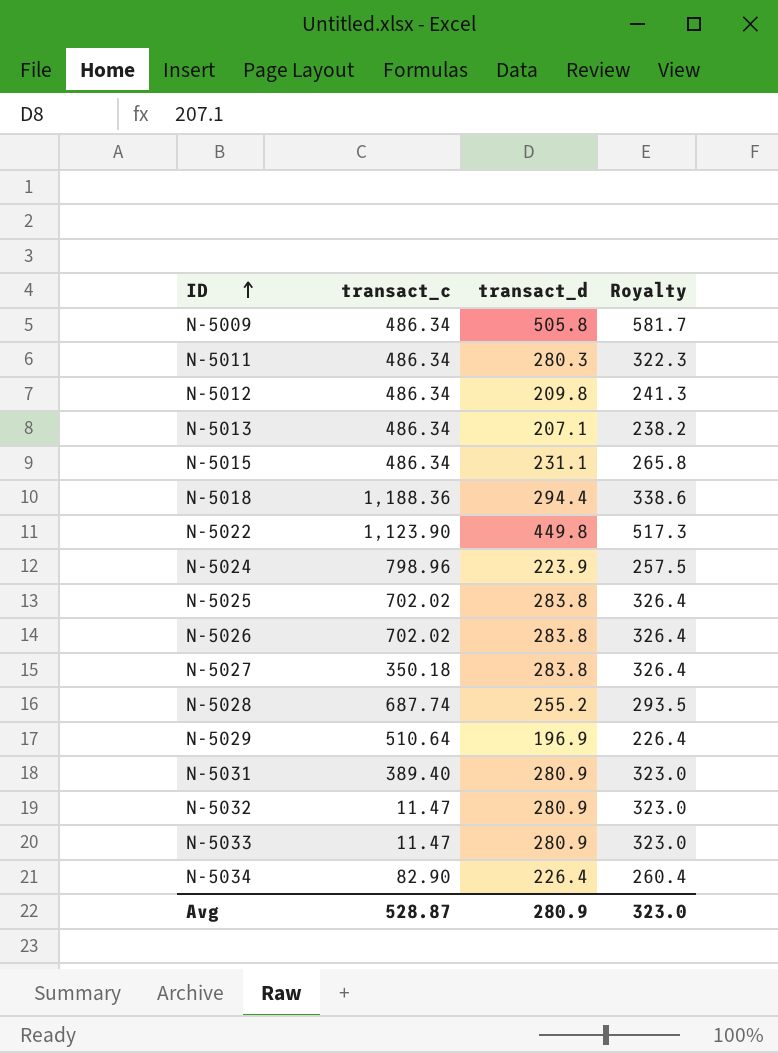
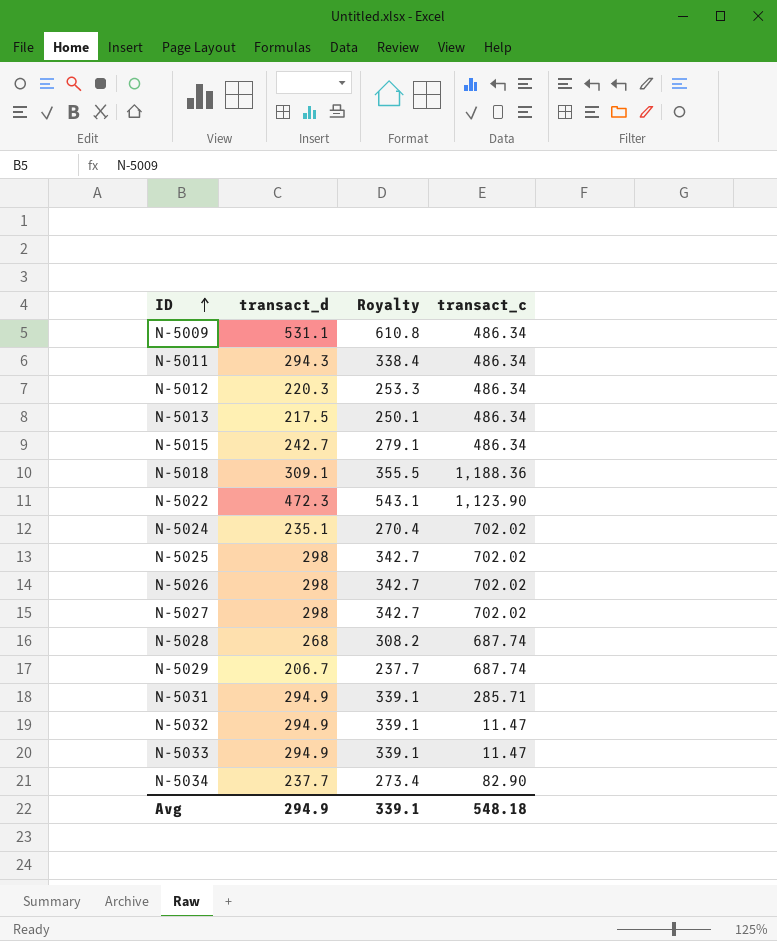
column transact_c | position: 2 -> 4
N-5009 | transact_d: 505.8 -> 531.1
N-5009 | Royalty: 581.7 -> 610.8
N-5011 | transact_d: 280.3 -> 294.3
N-5011 | Royalty: 322.3 -> 338.4
N-5012 | transact_d: 209.8 -> 220.3
N-5012 | Royalty: 241.3 -> 253.3
N-5013 | transact_d: 207.1 -> 217.5
N-5013 | Royalty: 238.2 -> 250.1
N-5015 | transact_d: 231.1 -> 242.7
N-5015 | Royalty: 265.8 -> 279.1
N-5018 | transact_d: 294.4 -> 309.1
N-5018 | Royalty: 338.6 -> 355.5
N-5022 | transact_d: 449.8 -> 472.3
N-5022 | Royalty: 517.3 -> 543.1
N-5024 | transact_d: 223.9 -> 235.1
N-5024 | Royalty: 257.5 -> 270.4
N-5024 | transact_c: 798.96 -> 702.02
N-5025 | transact_d: 283.8 -> 298
N-5025 | Royalty: 326.4 -> 342.7
N-5026 | transact_d: 283.8 -> 298
N-5026 | Royalty: 326.4 -> 342.7
N-5027 | transact_d: 283.8 -> 298
N-5027 | Royalty: 326.4 -> 342.7
N-5027 | transact_c: 350.18 -> 702.02
N-5028 | transact_d: 255.2 -> 268
N-5028 | Royalty: 293.5 -> 308.2
N-5029 | transact_d: 196.9 -> 206.7
N-5029 | Royalty: 226.4 -> 237.7
N-5029 | transact_c: 510.64 -> 687.74
N-5031 | transact_d: 280.9 -> 294.9
N-5031 | Royalty: 323.0 -> 339.1
N-5031 | transact_c: 389.40 -> 285.71
N-5032 | transact_d: 280.9 -> 294.9
N-5032 | Royalty: 323.0 -> 339.1
N-5033 | transact_d: 280.9 -> 294.9
N-5033 | Royalty: 323.0 -> 339.1
N-5034 | transact_d: 226.4 -> 237.7
N-5034 | Royalty: 260.4 -> 273.4
Avg | transact_d: 280.9 -> 294.9
Avg | Royalty: 323.0 -> 339.1
Avg | transact_c: 528.87 -> 548.18

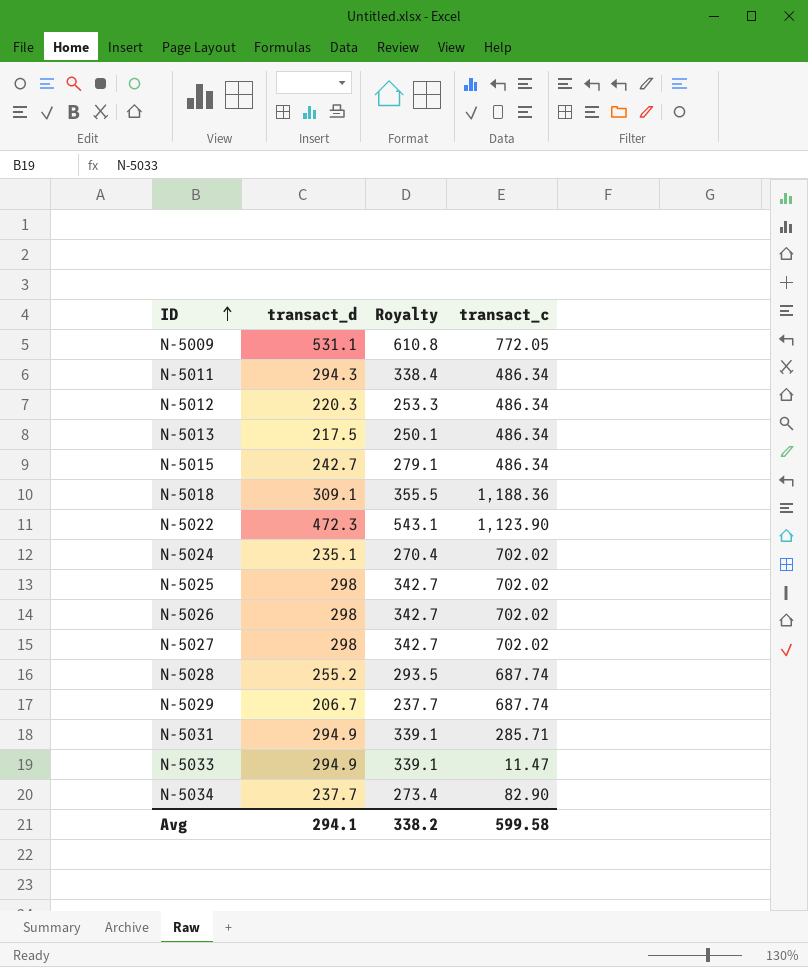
row N-5032: 294.9 | 339.1 | 11.47 -> none
N-5009 | transact_c: 486.34 -> 772.05
N-5028 | transact_d: 268 -> 255.2
N-5028 | Royalty: 308.2 -> 293.5
Avg | transact_d: 294.9 -> 294.1
Avg | Royalty: 339.1 -> 338.2
Avg | transact_c: 548.18 -> 599.58

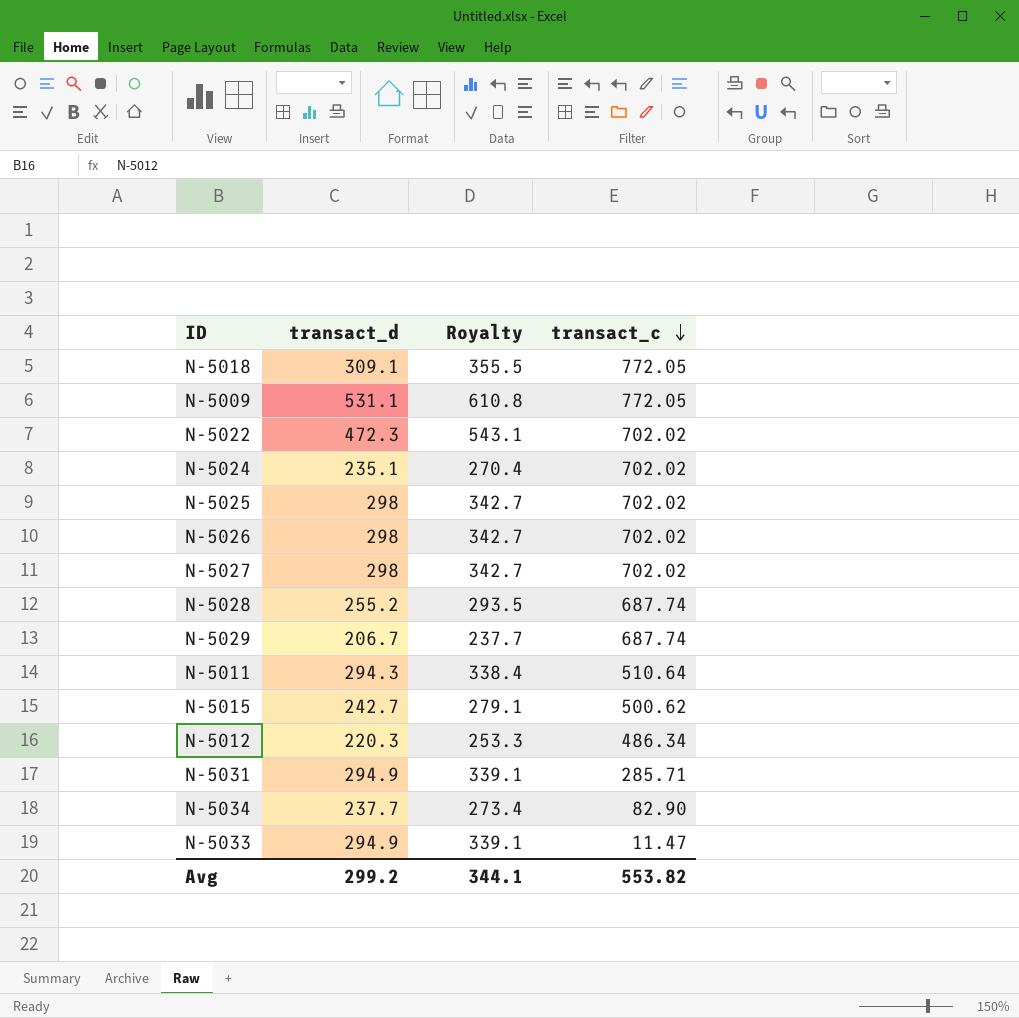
row order: ID ascending -> transact_c descending
row N-5013: 217.5 | 250.1 | 486.34 -> none
N-5018 | transact_c: 1,188.36 -> 772.05
N-5022 | transact_c: 1,123.90 -> 702.02
N-5011 | transact_c: 486.34 -> 510.64
N-5015 | transact_c: 486.34 -> 500.62
Avg | transact_d: 294.1 -> 299.2
Avg | Royalty: 338.2 -> 344.1
Avg | transact_c: 599.58 -> 553.82

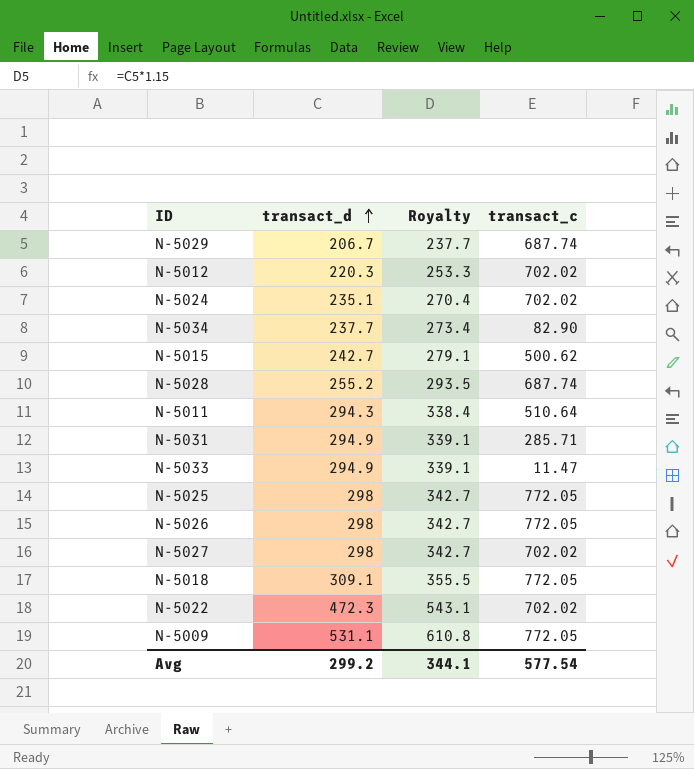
row order: transact_c descending -> transact_d ascending
N-5012 | transact_c: 486.34 -> 702.02
N-5025 | transact_c: 702.02 -> 772.05
N-5026 | transact_c: 702.02 -> 772.05
Avg | transact_c: 553.82 -> 577.54

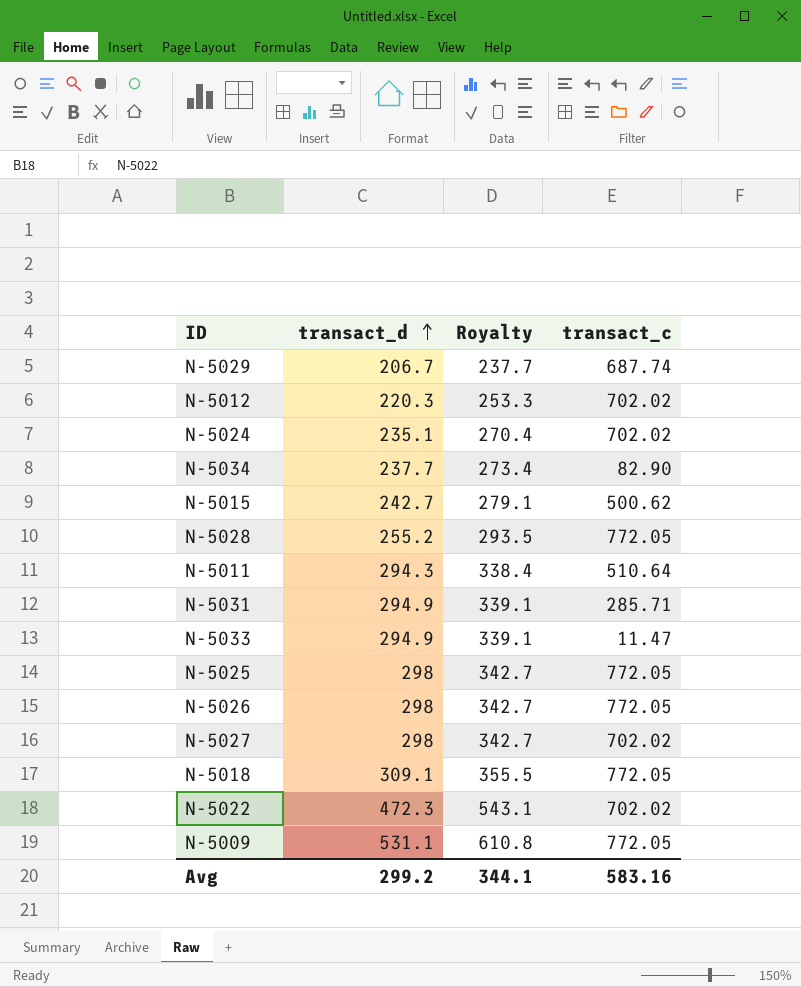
N-5028 | transact_c: 687.74 -> 772.05
Avg | transact_c: 577.54 -> 583.16

